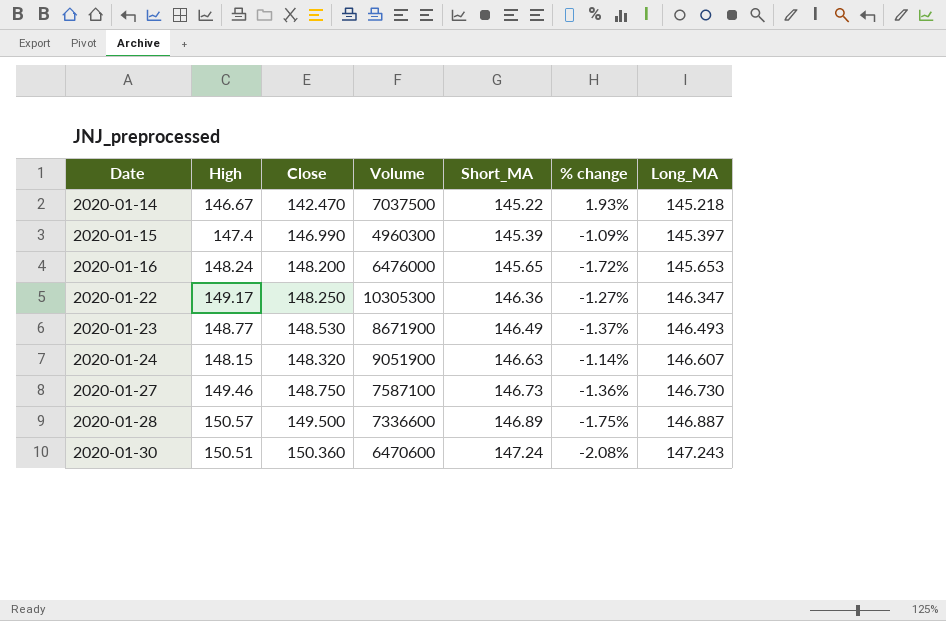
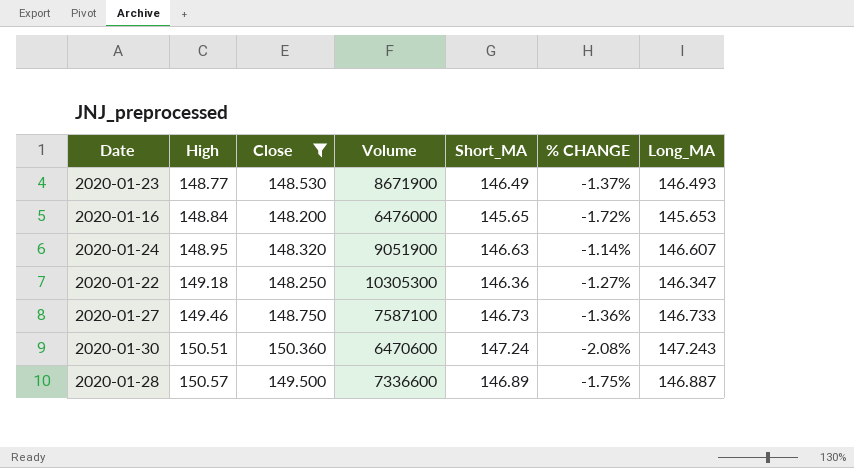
filter: none -> Close >= 148.200
row order: Date ascending -> High ascending
column name: % change -> % CHANGE
2020-01-16 | High: 148.24 -> 148.84
2020-01-24 | High: 148.15 -> 148.95
2020-01-22 | High: 149.17 -> 149.18
2020-01-27 | Long_MA: 146.730 -> 146.733

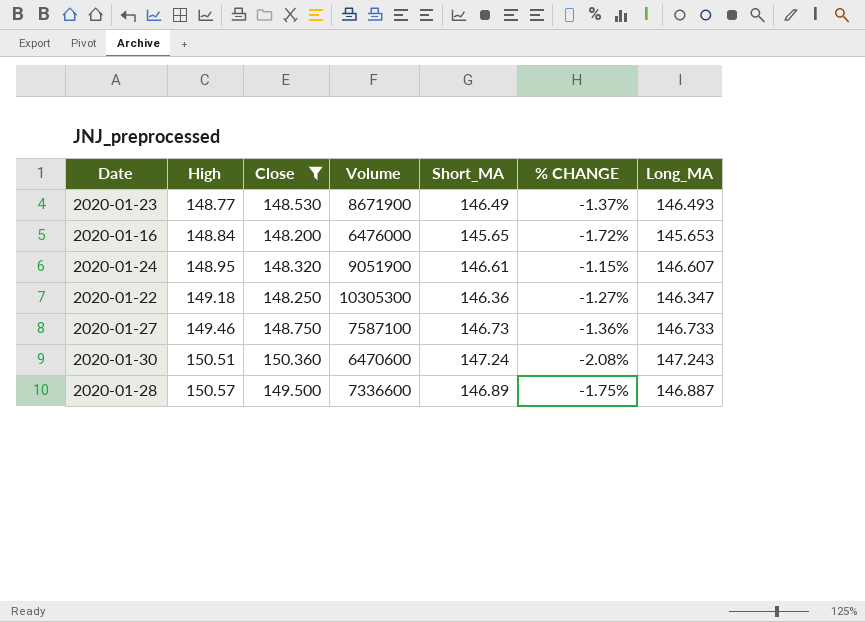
2020-01-24 | Short_MA: 146.63 -> 146.61
2020-01-24 | % CHANGE: -1.14% -> -1.15%

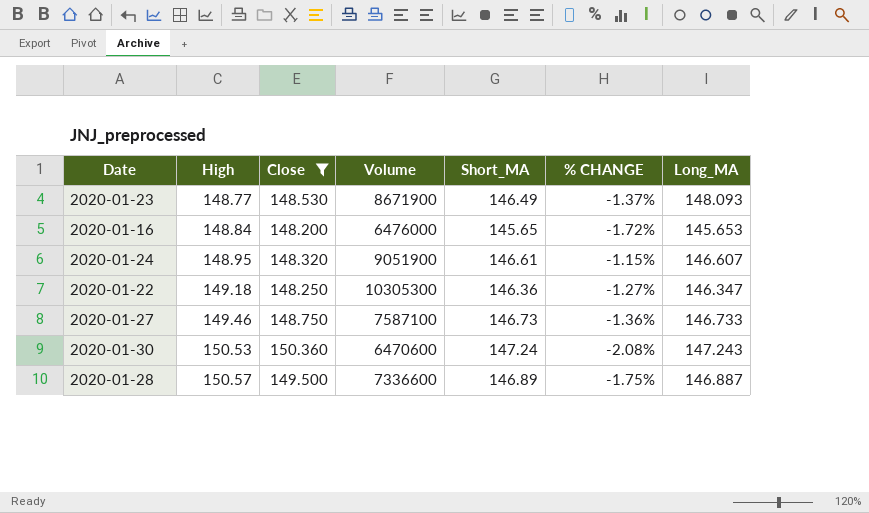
2020-01-23 | Long_MA: 146.493 -> 148.093
2020-01-30 | High: 150.51 -> 150.53

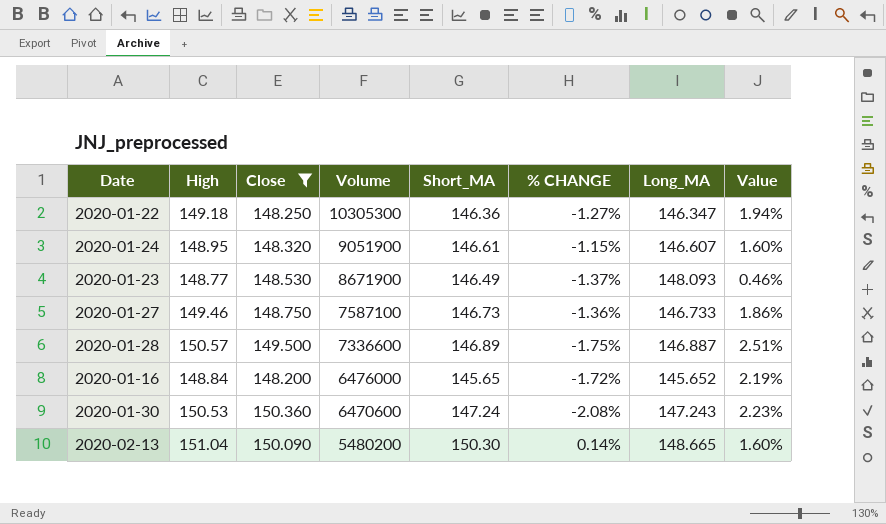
row order: High ascending -> Volume descending
column Value | formula: none -> ([High] - [Long_MA]) / [Long_MA]
2020-01-16 | Long_MA: 145.653 -> 145.652
row 2020-02-13: none -> 151.04 | 150.090 | 5480200 | 150.30 | 0.14% | 148.665 | 1.60%

